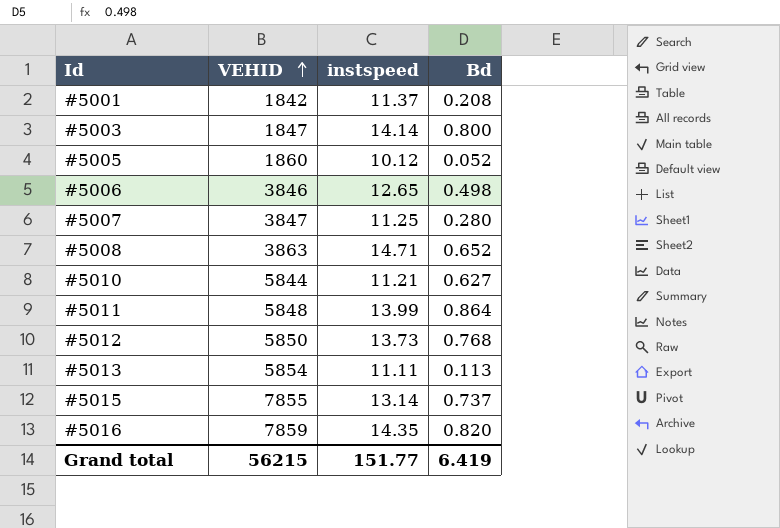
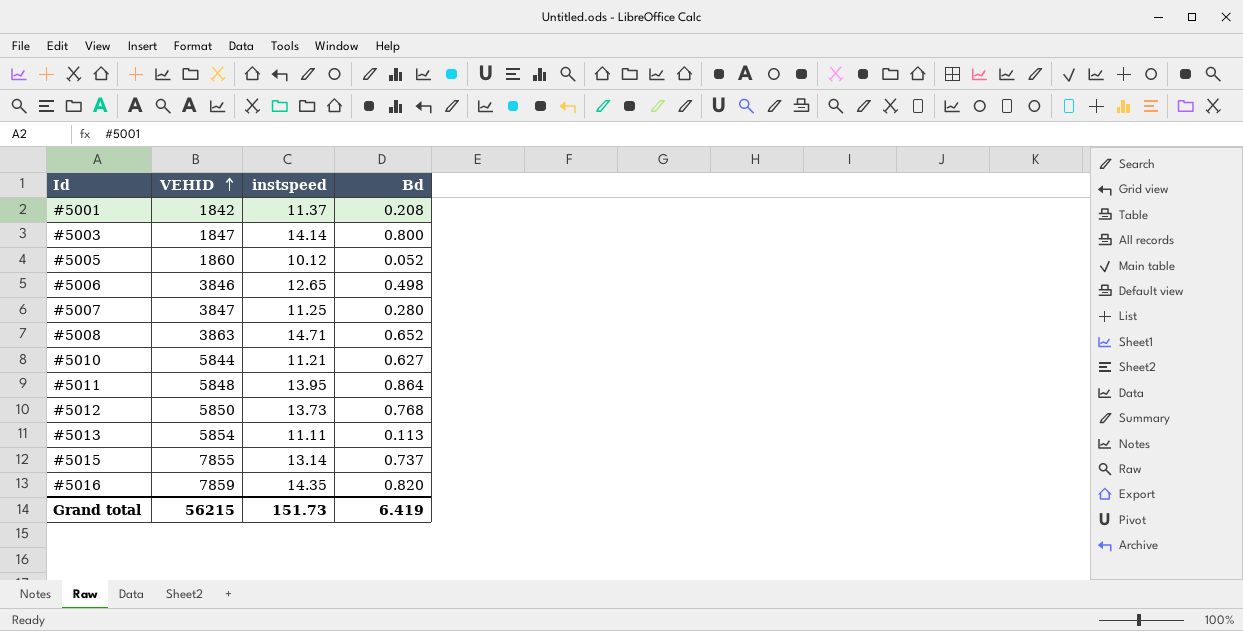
#5011 | instspeed: 13.99 -> 13.95
Grand total | instspeed: 151.77 -> 151.73

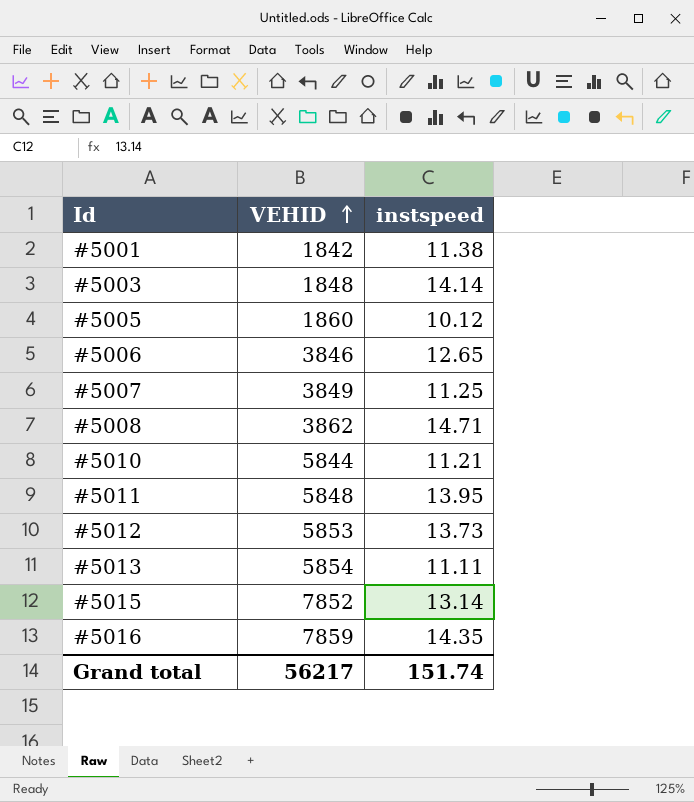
column Bd | position: 4 -> none
#5001 | instspeed: 11.37 -> 11.38
#5003 | VEHID: 1847 -> 1848
#5007 | VEHID: 3847 -> 3849
#5008 | VEHID: 3863 -> 3862
#5012 | VEHID: 5850 -> 5853
#5015 | VEHID: 7855 -> 7852
Grand total | VEHID: 56215 -> 56217
Grand total | instspeed: 151.73 -> 151.74

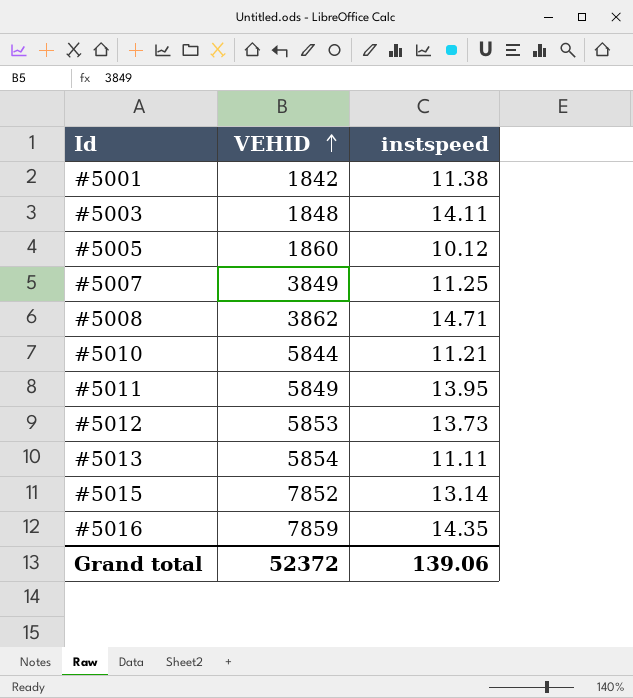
row #5006: 3846 | 12.65 -> none
#5003 | instspeed: 14.14 -> 14.11
#5011 | VEHID: 5848 -> 5849
Grand total | VEHID: 56217 -> 52372
Grand total | instspeed: 151.74 -> 139.06

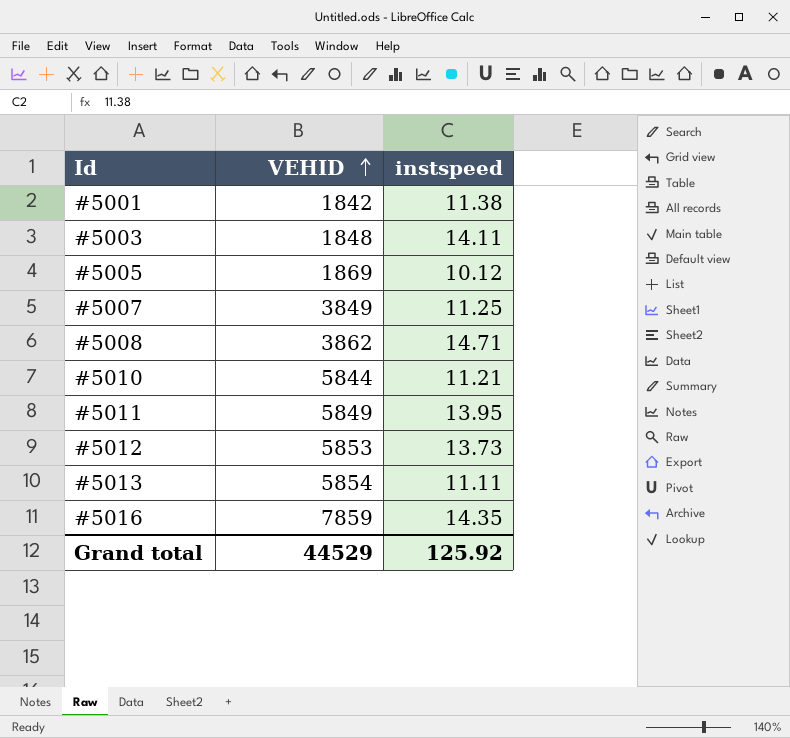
row #5015: 7852 | 13.14 -> none
#5005 | VEHID: 1860 -> 1869
Grand total | VEHID: 52372 -> 44529
Grand total | instspeed: 139.06 -> 125.92

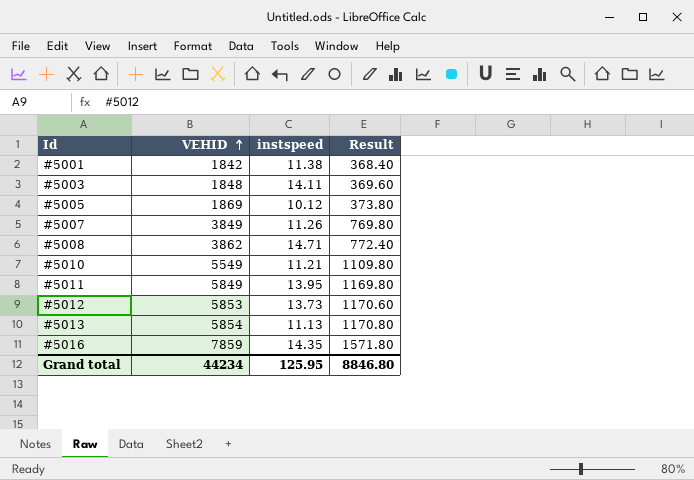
column Result | formula: none -> [VEHID] * 0.2
#5007 | instspeed: 11.25 -> 11.26
#5010 | VEHID: 5844 -> 5549
#5013 | instspeed: 11.11 -> 11.13
Grand total | VEHID: 44529 -> 44234
Grand total | instspeed: 125.92 -> 125.95

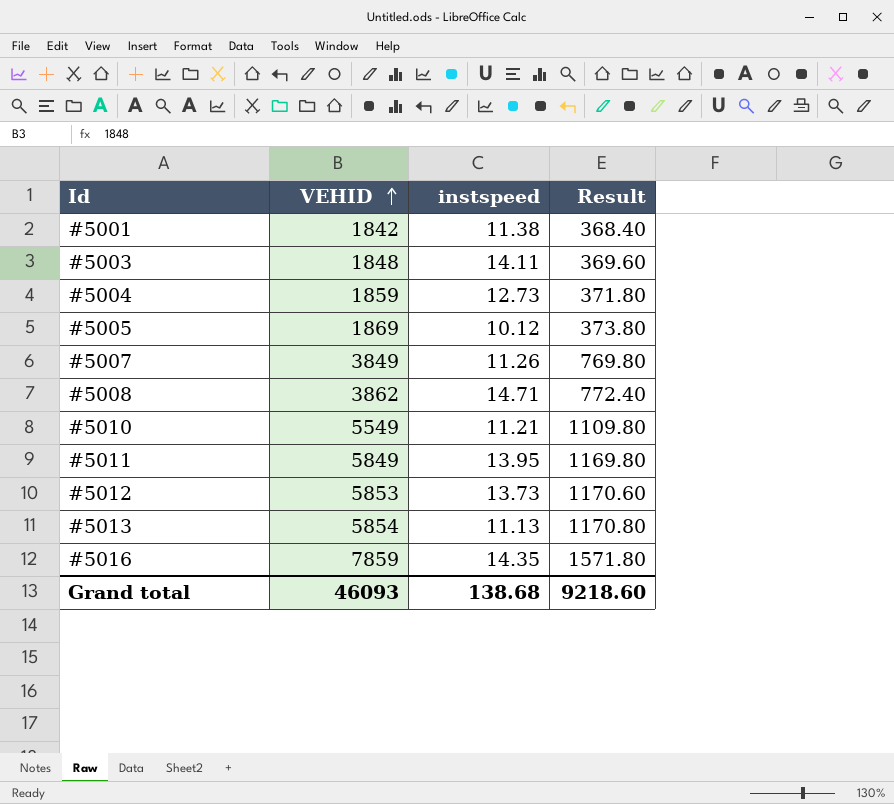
row #5004: none -> 1859 | 12.73 | 371.80
Grand total | VEHID: 44234 -> 46093
Grand total | instspeed: 125.95 -> 138.68
Grand total | Result: 8846.80 -> 9218.60

